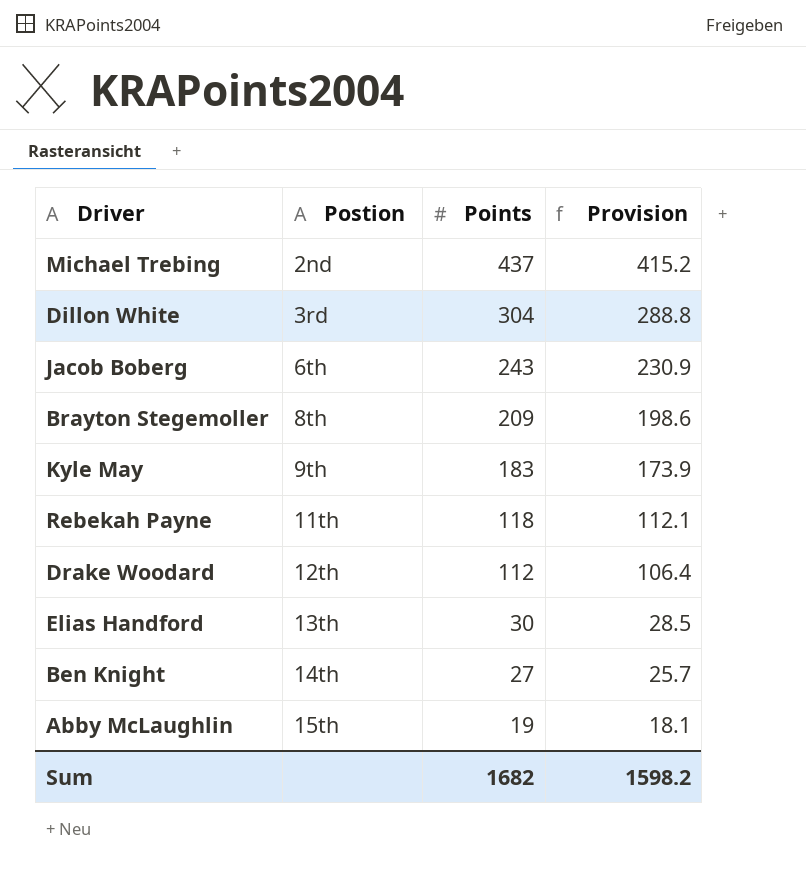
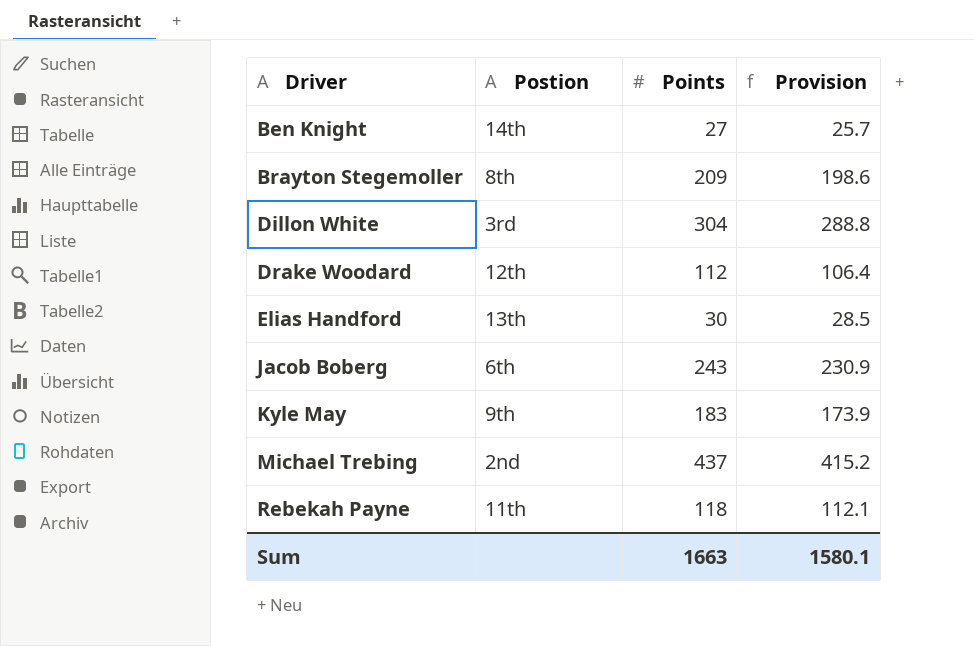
row order: Postion ascending -> Driver ascending
row Abby McLaughlin: 15th | 19 | 18.1 -> none
Sum | Points: 1682 -> 1663
Sum | Provision: 1598.2 -> 1580.1

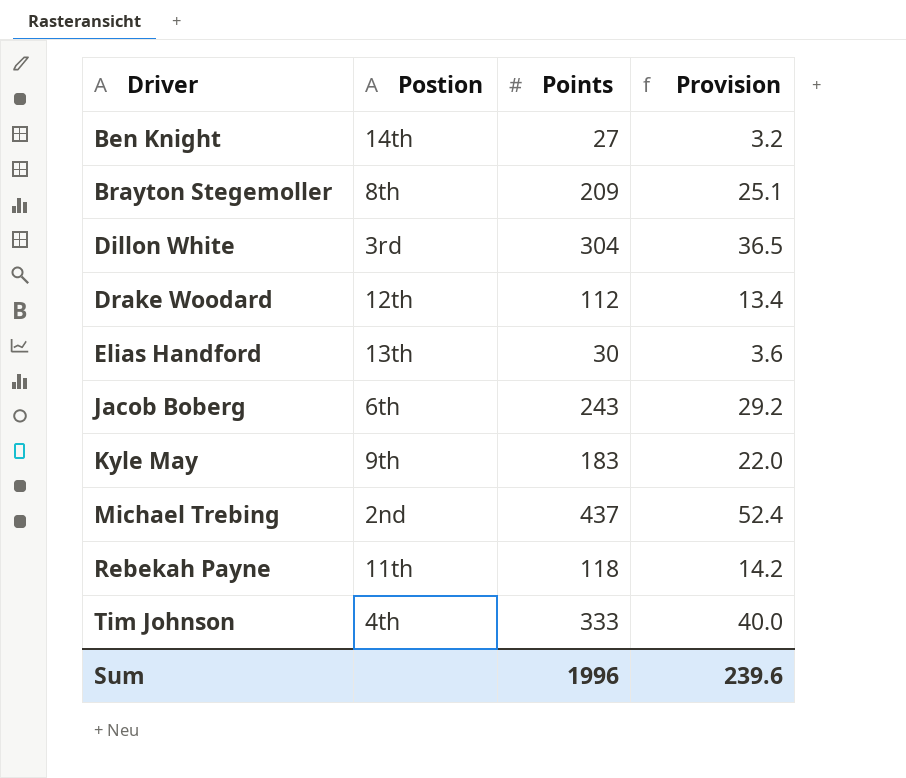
column Provision | formula: [Points] * 0.95 -> [Points] * 0.12
row Tim Johnson: none -> 4th | 333 | 40.0
Sum | Points: 1663 -> 1996
Sum | Provision: 1580.1 -> 239.6

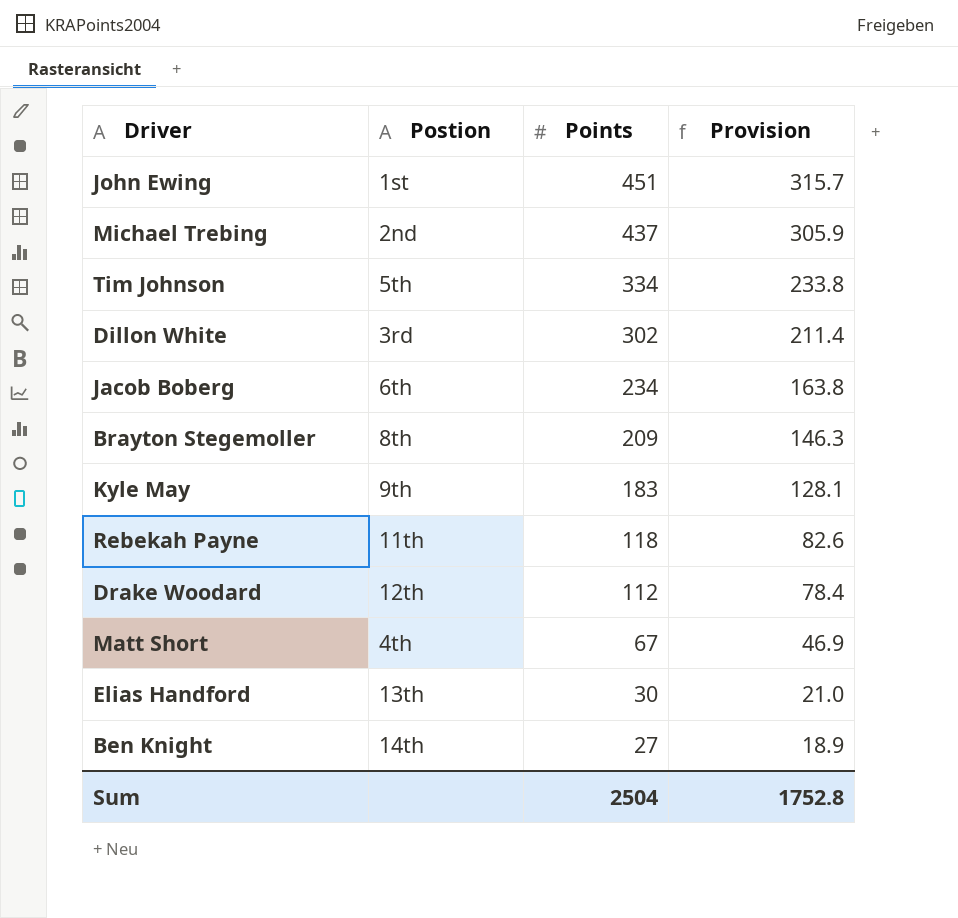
row order: Driver ascending -> Points descending
column Provision | formula: [Points] * 0.12 -> [Points] * 0.7
row John Ewing: none -> 1st | 451 | 315.7
Tim Johnson | Postion: 4th -> 5th
Tim Johnson | Points: 333 -> 334
Dillon White | Points: 304 -> 302
Jacob Boberg | Points: 243 -> 234
row Matt Short: none -> 4th | 67 | 46.9
Sum | Points: 1996 -> 2504
Sum | Provision: 239.6 -> 1752.8

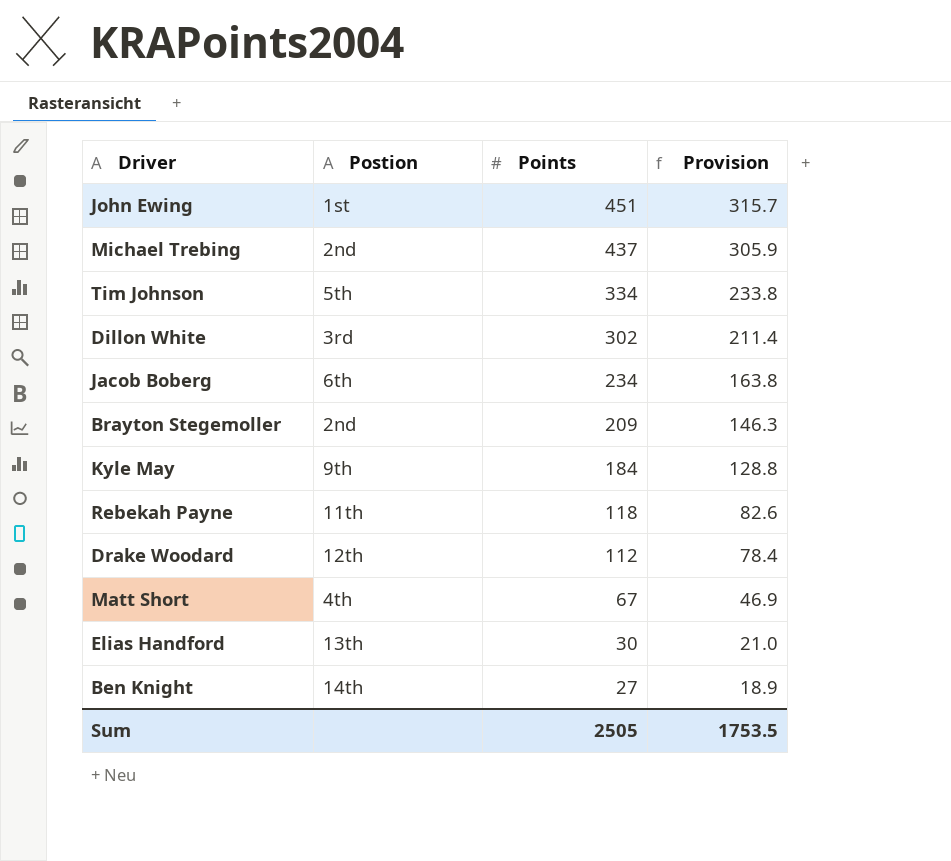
Brayton Stegemoller | Postion: 8th -> 2nd
Kyle May | Points: 183 -> 184
Kyle May | Provision: 128.1 -> 128.8
Sum | Points: 2504 -> 2505
Sum | Provision: 1752.8 -> 1753.5

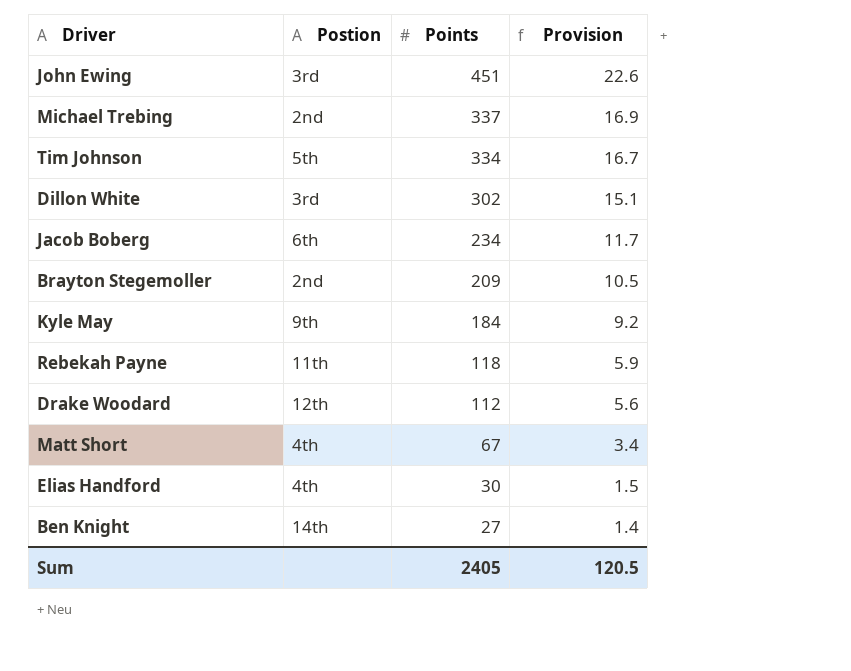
column Provision | formula: [Points] * 0.7 -> [Points] * 0.05
John Ewing | Postion: 1st -> 3rd
Michael Trebing | Points: 437 -> 337
Elias Handford | Postion: 13th -> 4th
Sum | Points: 2505 -> 2405
Sum | Provision: 1753.5 -> 120.5

